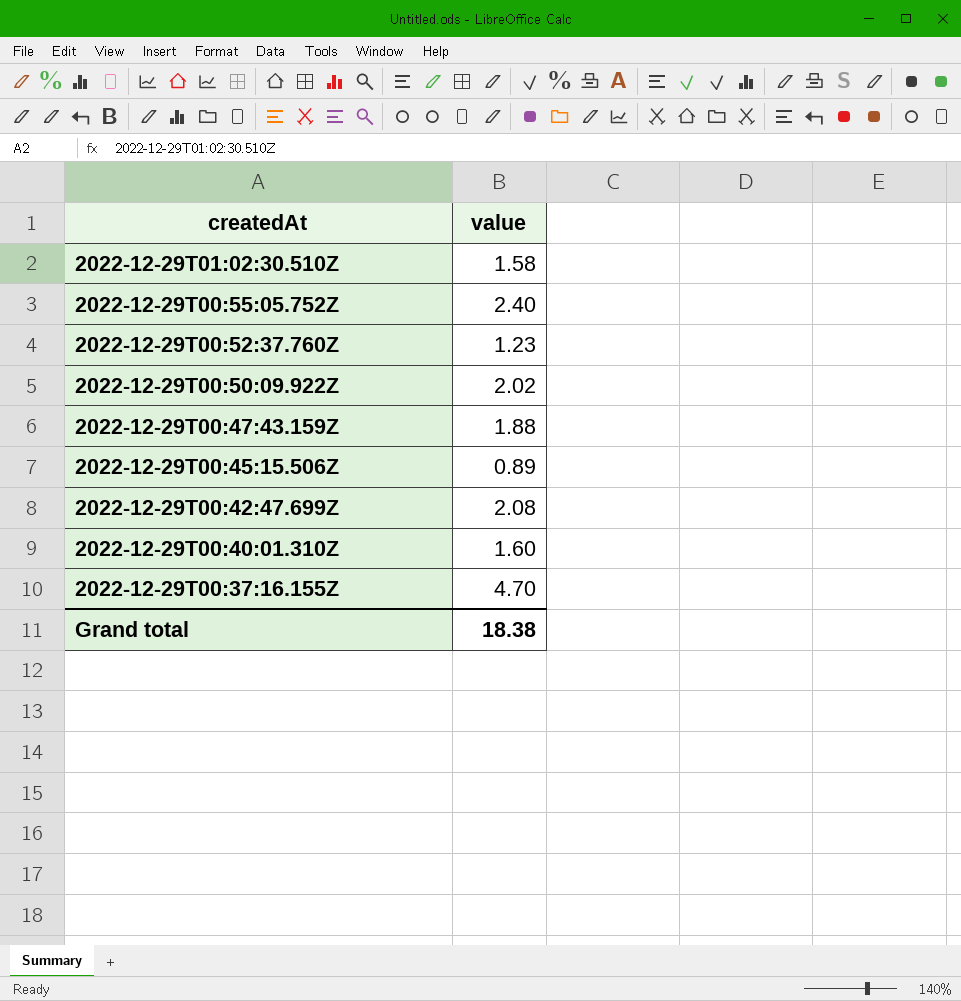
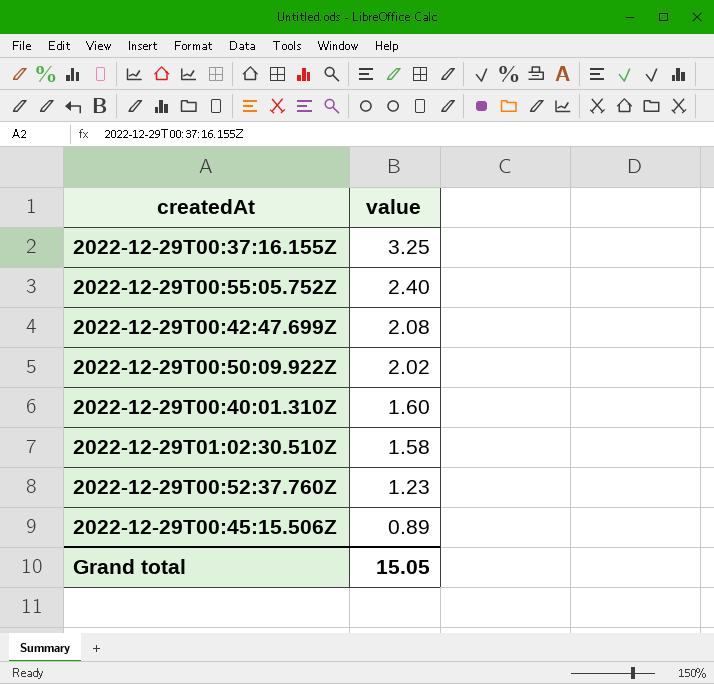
row order: createdAt descending -> value descending
row 2022-12-29T00:47:43.159Z: 1.88 -> none
2022-12-29T00:37:16.155Z | value: 4.70 -> 3.25
Grand total | value: 18.38 -> 15.05

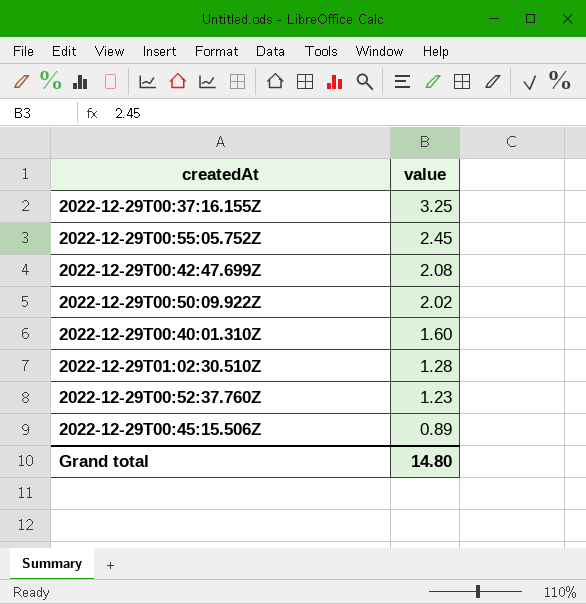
2022-12-29T00:55:05.752Z | value: 2.40 -> 2.45
2022-12-29T01:02:30.510Z | value: 1.58 -> 1.28
Grand total | value: 15.05 -> 14.80

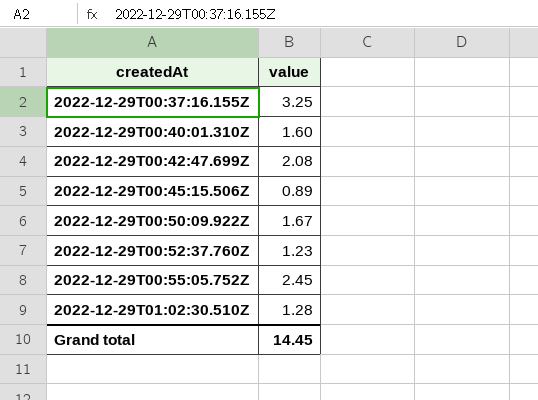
row order: value descending -> createdAt ascending
2022-12-29T00:50:09.922Z | value: 2.02 -> 1.67
Grand total | value: 14.80 -> 14.45

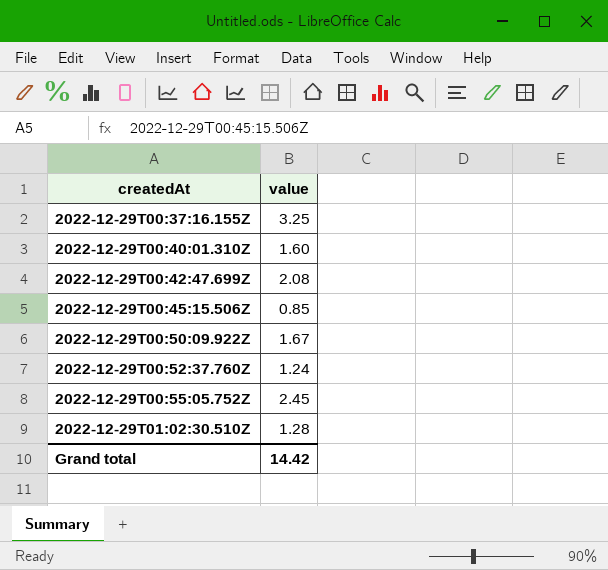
2022-12-29T00:45:15.506Z | value: 0.89 -> 0.85
2022-12-29T00:52:37.760Z | value: 1.23 -> 1.24
Grand total | value: 14.45 -> 14.42

